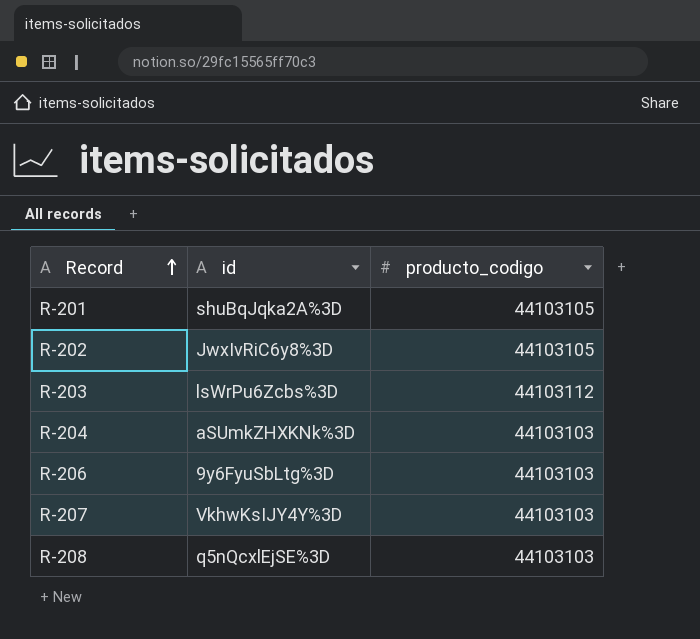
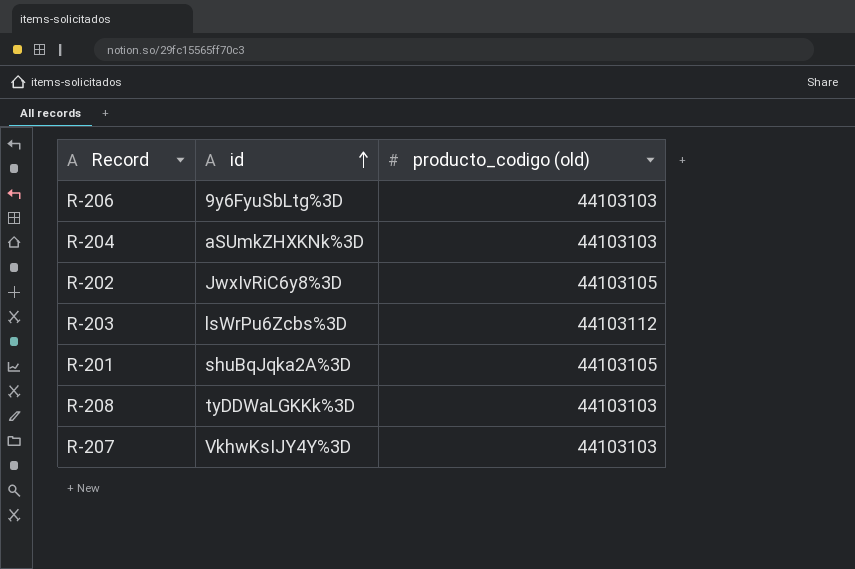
row order: Record ascending -> id ascending
column name: producto_codigo -> producto_codigo (old)
R-208 | id: q5nQcxlEjSE%3D -> tyDDWaLGKKk%3D

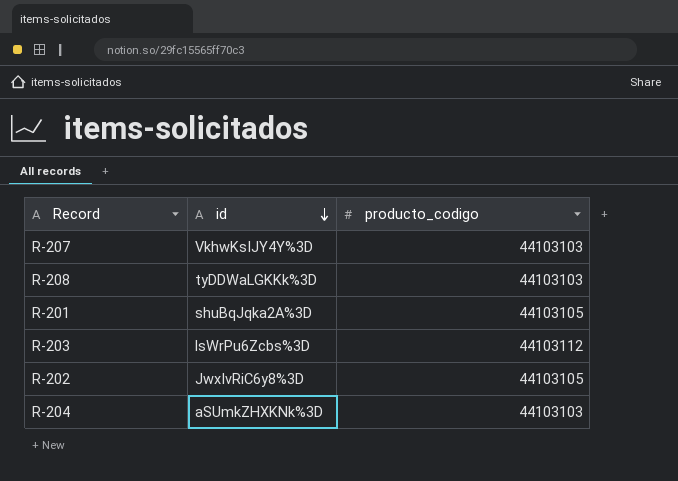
row order: id ascending -> id descending
column name: producto_codigo (old) -> producto_codigo
row R-206: 9y6FyuSbLtg%3D | 44103103 -> none

